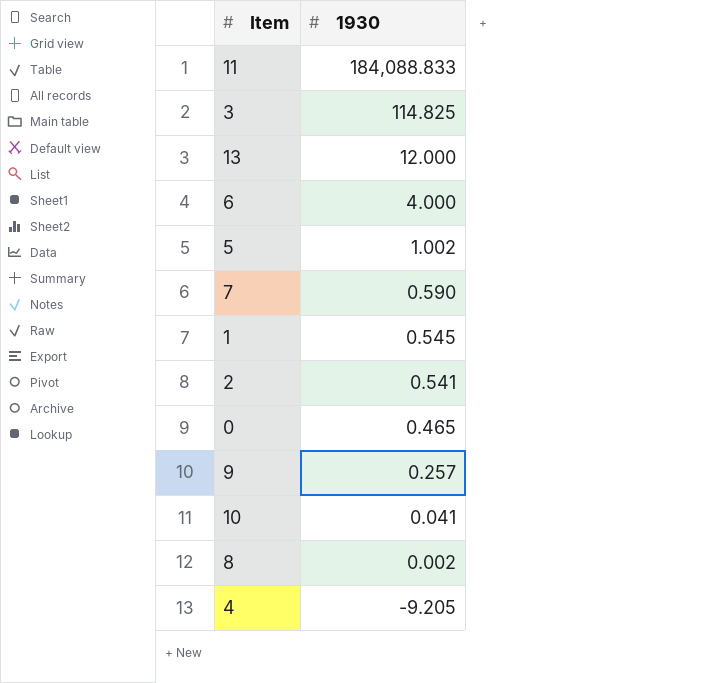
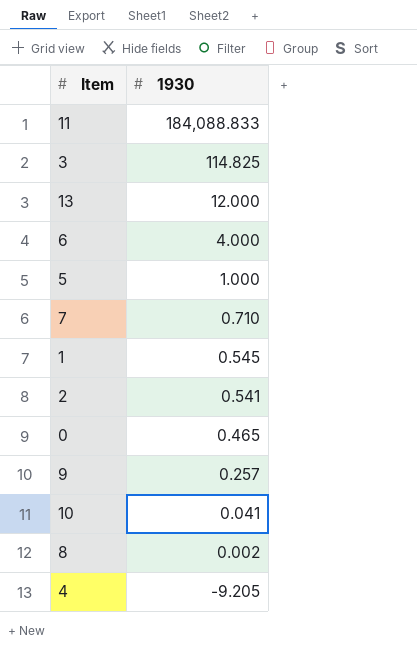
5 | 1930: 1.002 -> 1.000
7 | 1930: 0.590 -> 0.710

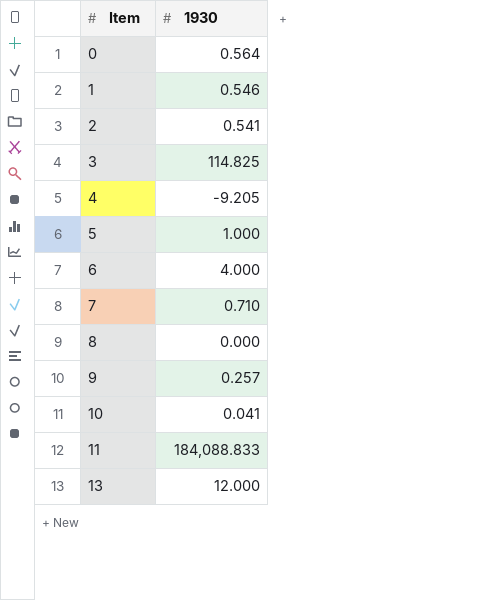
row order: 1930 descending -> Item ascending
0 | 1930: 0.465 -> 0.564
1 | 1930: 0.545 -> 0.546
8 | 1930: 0.002 -> 0.000

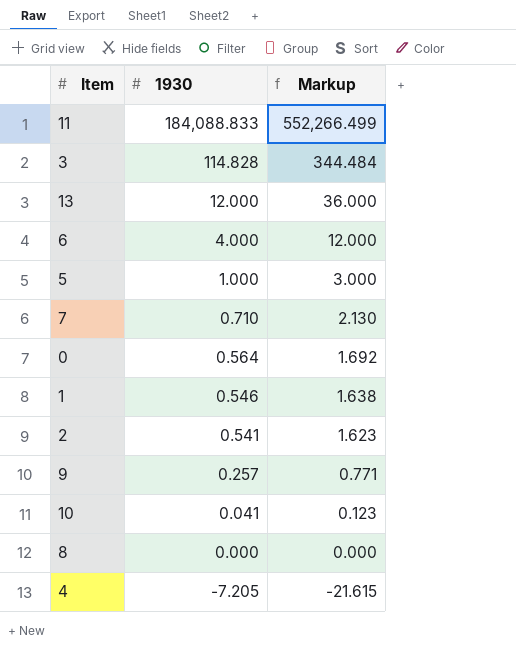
row order: Item ascending -> 1930 descending
column Markup | formula: none -> [1930] * 3
3 | 1930: 114.825 -> 114.828
4 | 1930: -9.205 -> -7.205

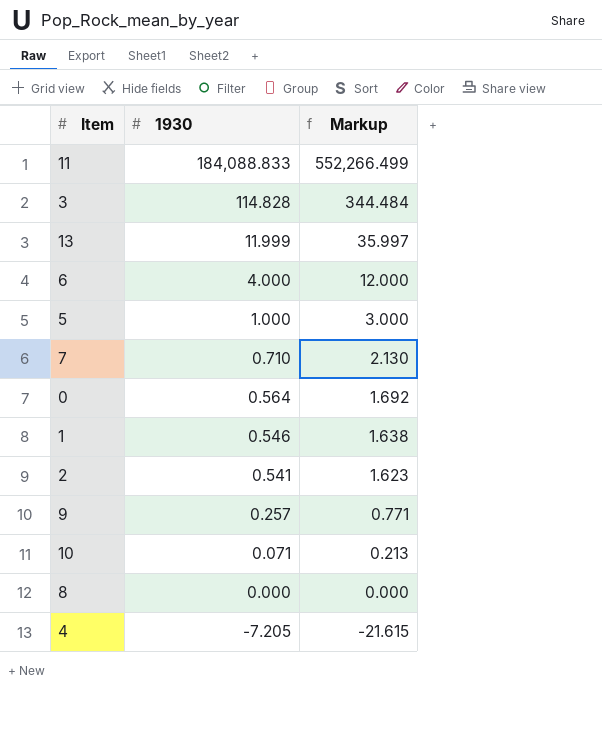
13 | 1930: 12.000 -> 11.999
13 | Markup: 36.000 -> 35.997
10 | 1930: 0.041 -> 0.071
10 | Markup: 0.123 -> 0.213

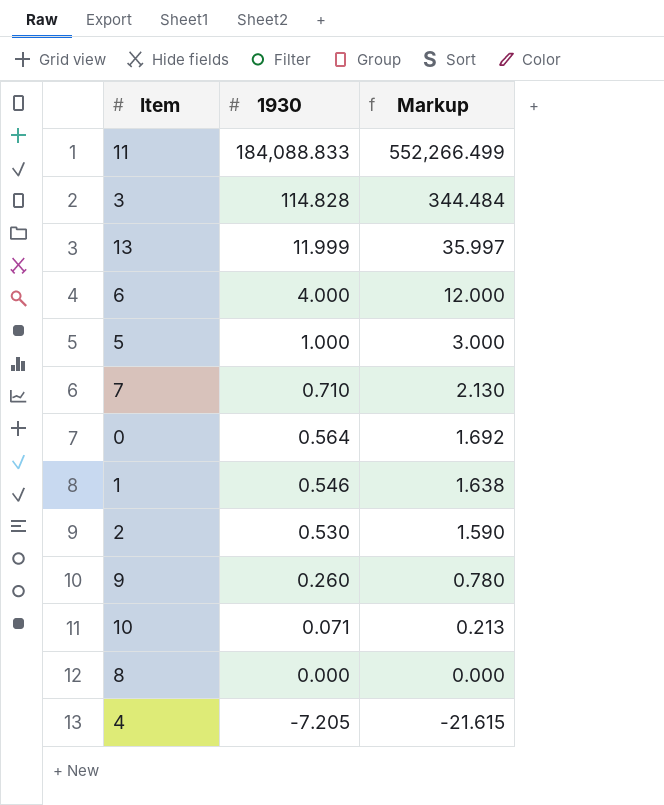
2 | 1930: 0.541 -> 0.530
2 | Markup: 1.623 -> 1.590
9 | 1930: 0.257 -> 0.260
9 | Markup: 0.771 -> 0.780

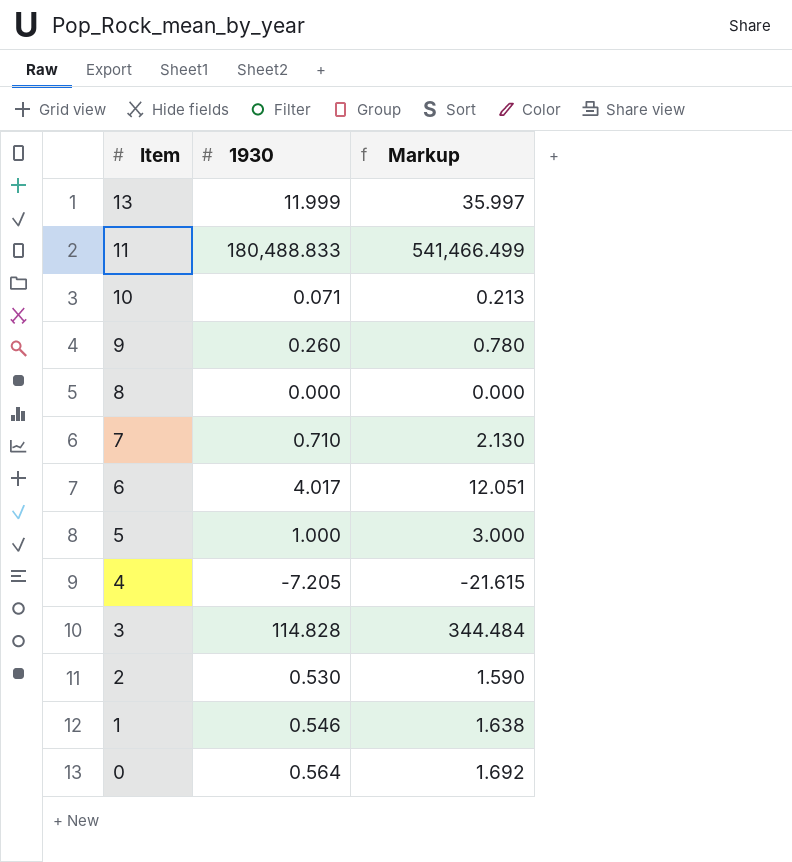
row order: 1930 descending -> Item descending
11 | 1930: 184,088.833 -> 180,488.833
11 | Markup: 552,266.499 -> 541,466.499
6 | 1930: 4.000 -> 4.017
6 | Markup: 12.000 -> 12.051

